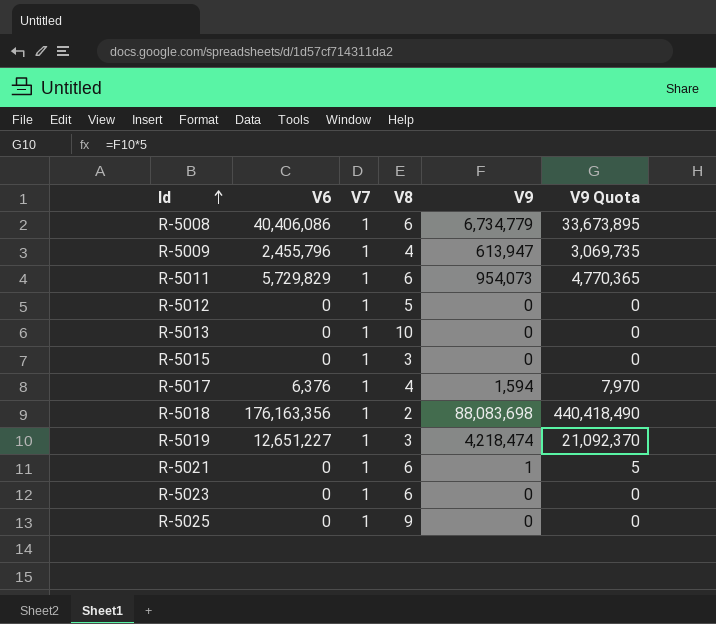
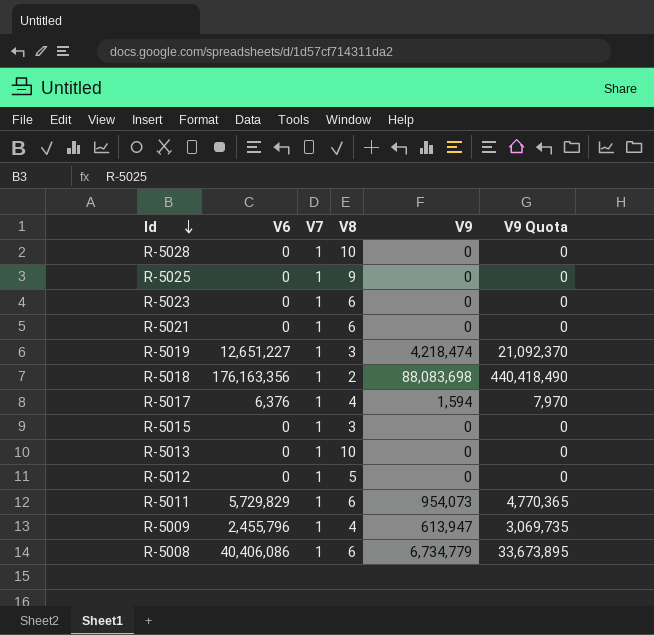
row order: Id ascending -> Id descending
row R-5028: none -> 0 | 1 | 10 | 0 | 0
R-5021 | V9: 1 -> 0
R-5021 | V9 Quota: 5 -> 0

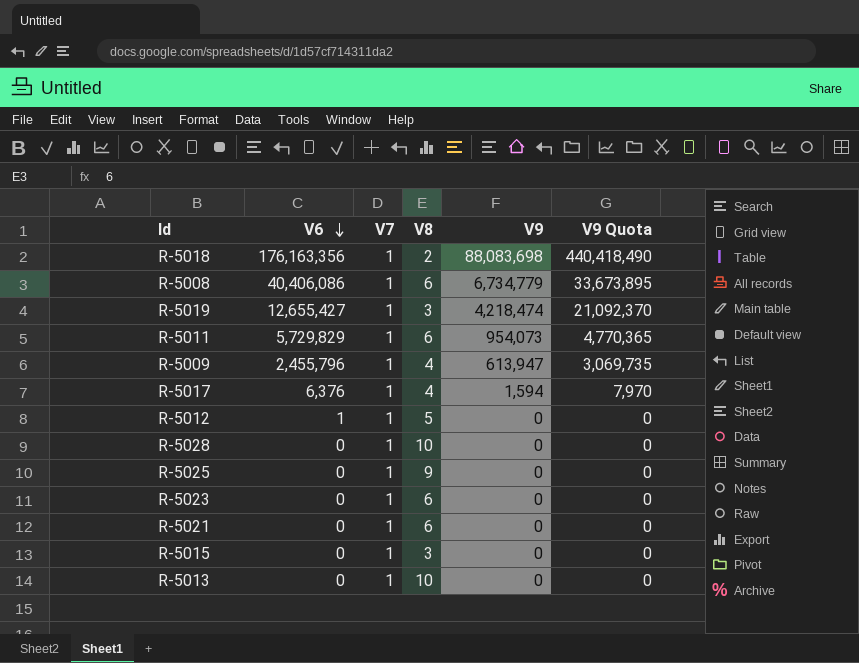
row order: Id descending -> V6 descending
R-5019 | V6: 12,651,227 -> 12,655,427
R-5012 | V6: 0 -> 1

